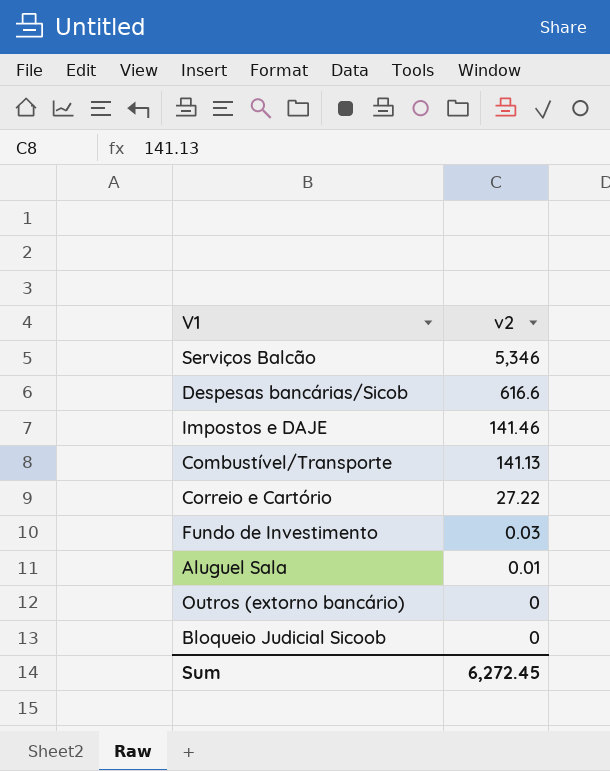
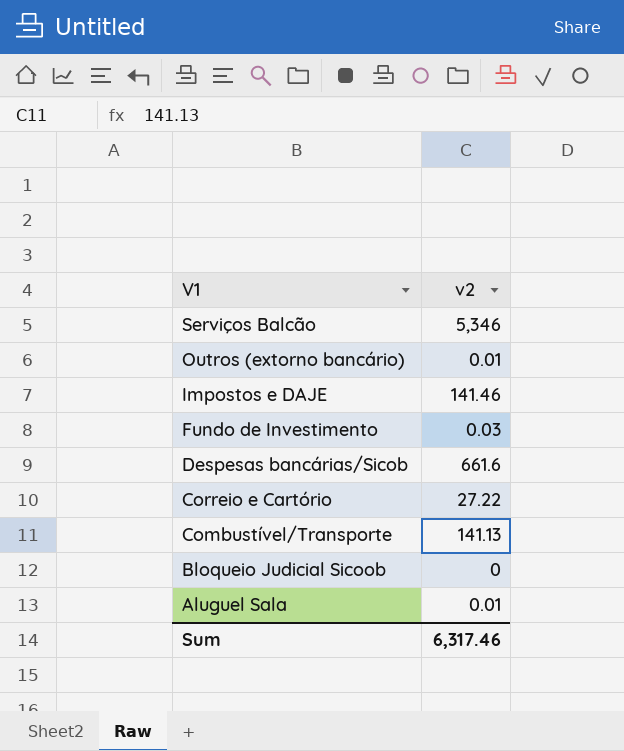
row order: v2 descending -> V1 descending
Outros (extorno bancário) | v2: 0 -> 0.01
Despesas bancárias/Sicob | v2: 616.6 -> 661.6
Sum | v2: 6,272.45 -> 6,317.46

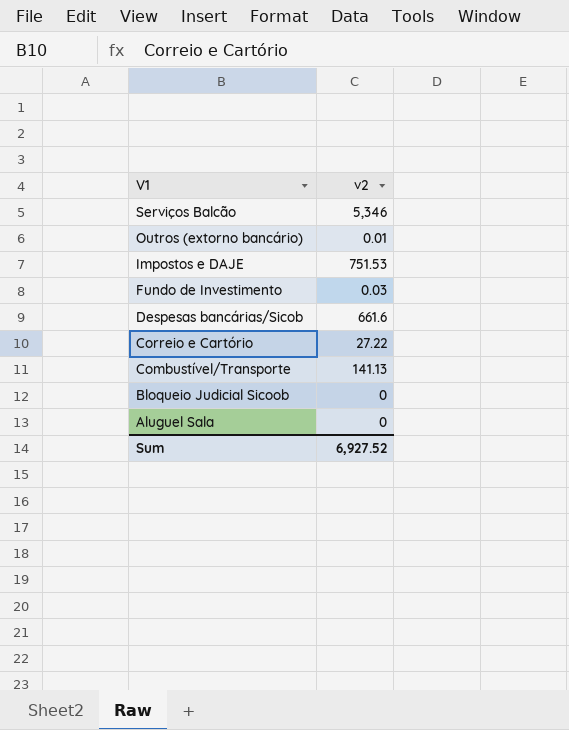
Impostos e DAJE | v2: 141.46 -> 751.53
Aluguel Sala | v2: 0.01 -> 0
Sum | v2: 6,317.46 -> 6,927.52

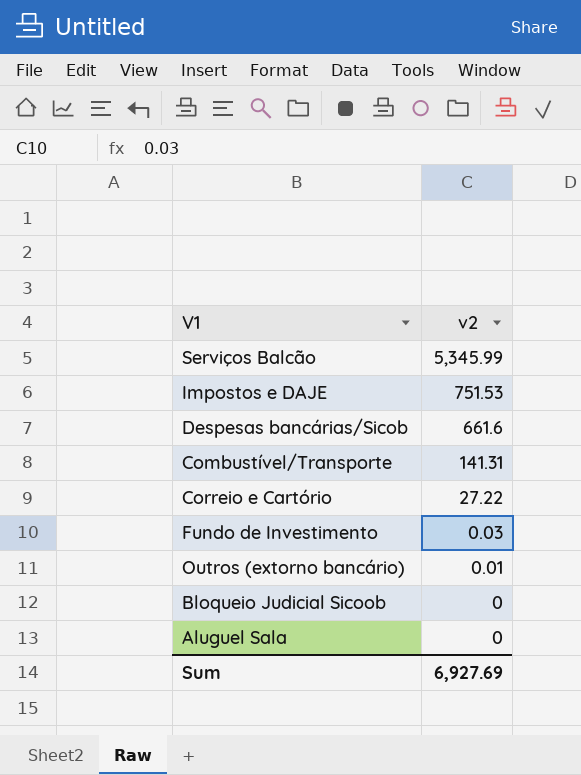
row order: V1 descending -> v2 descending
Serviços Balcão | v2: 5,346 -> 5,345.99
Combustível/Transporte | v2: 141.13 -> 141.31
Sum | v2: 6,927.52 -> 6,927.69

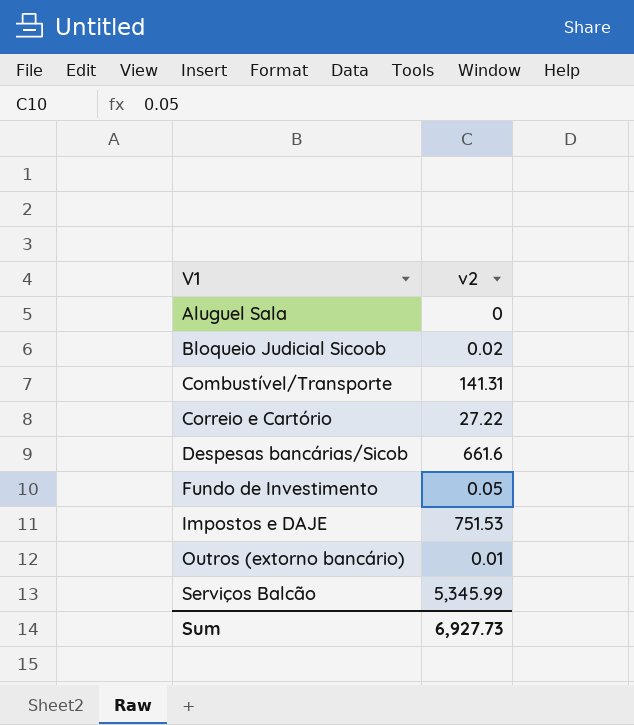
row order: v2 descending -> V1 ascending
Bloqueio Judicial Sicoob | v2: 0 -> 0.02
Fundo de Investimento | v2: 0.03 -> 0.05
Sum | v2: 6,927.69 -> 6,927.73

